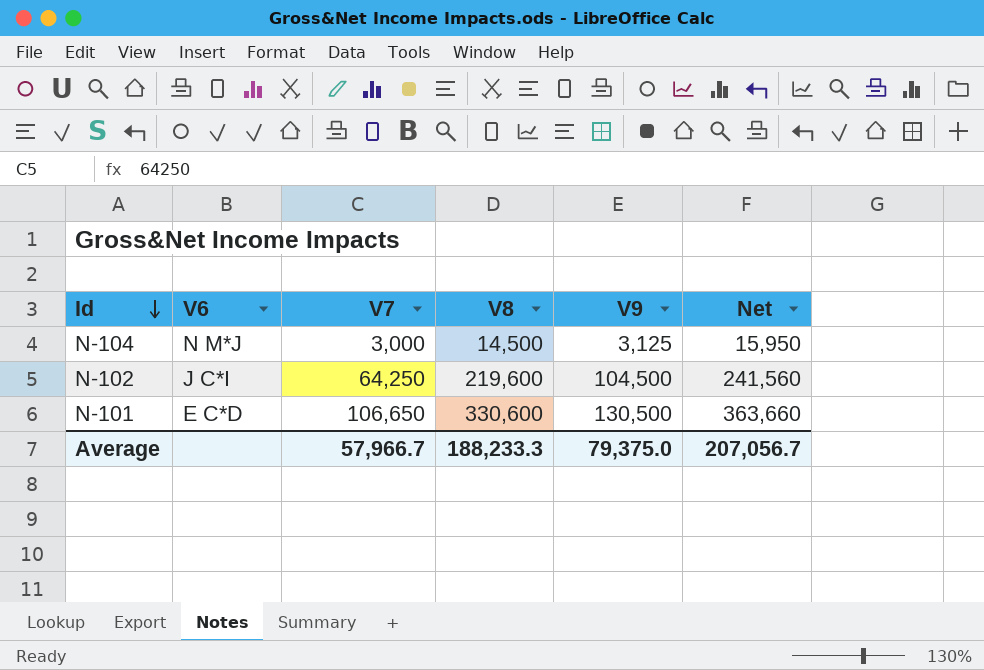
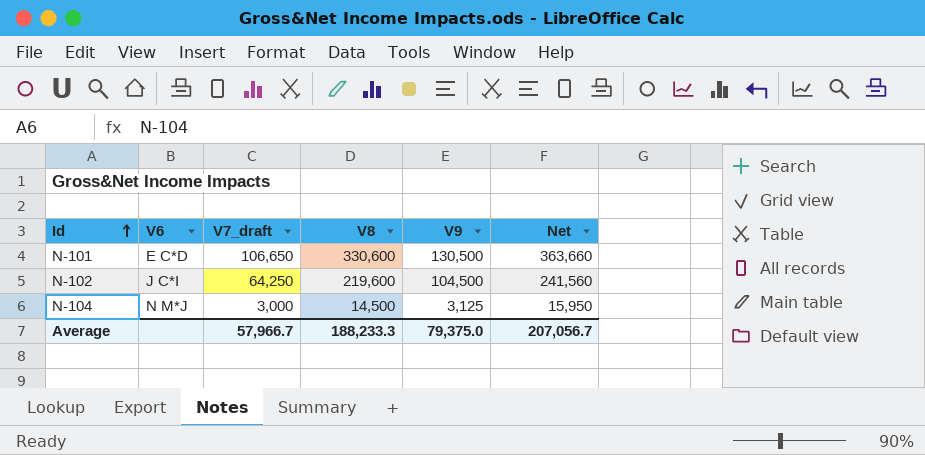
row order: Id descending -> Id ascending
column name: V7 -> V7_draft

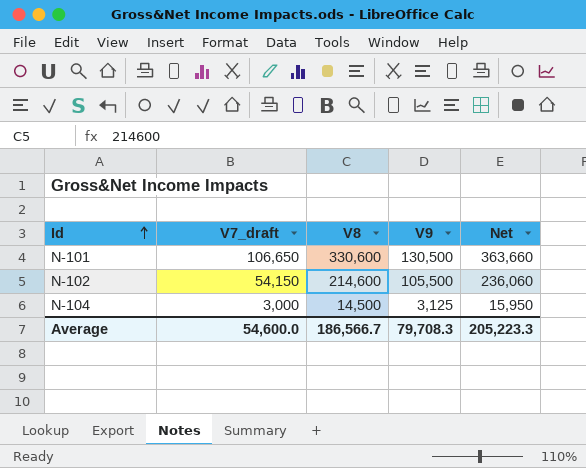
column V6 | position: 2 -> none
N-102 | V7_draft: 64,250 -> 54,150
N-102 | V8: 219,600 -> 214,600
N-102 | V9: 104,500 -> 105,500
N-102 | Net: 241,560 -> 236,060
Average | V7_draft: 57,966.7 -> 54,600.0
Average | V8: 188,233.3 -> 186,566.7
Average | V9: 79,375.0 -> 79,708.3
Average | Net: 207,056.7 -> 205,223.3

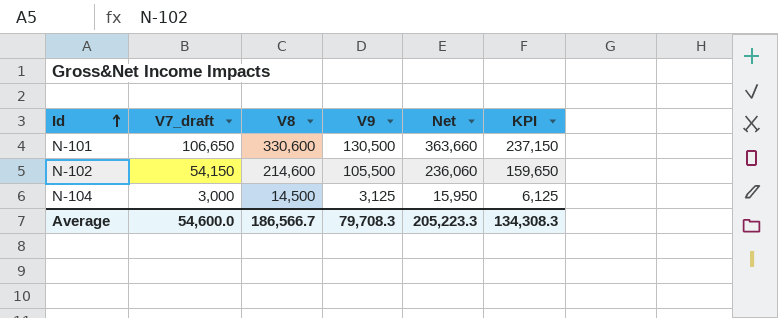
column KPI | formula: none -> [V7_draft] + [V9]

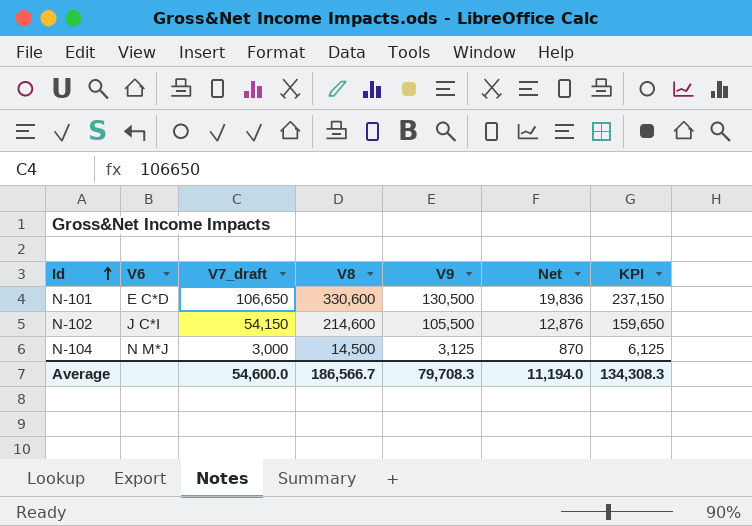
column V6 | position: none -> 2
column Net | formula: [V8] * 1.1 -> [V8] * 0.06
Average | Net: 205,223.3 -> 11,194.0

